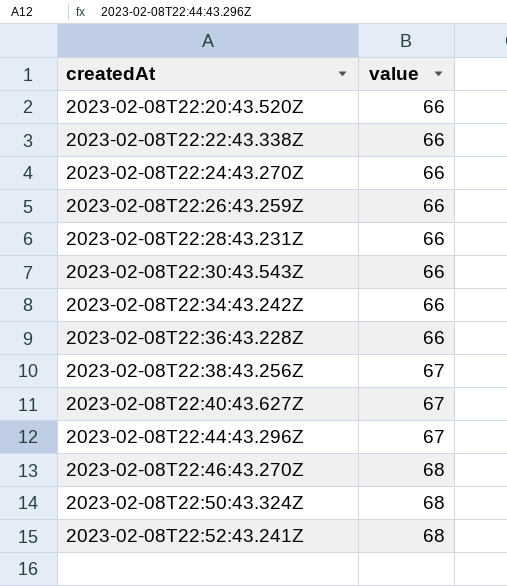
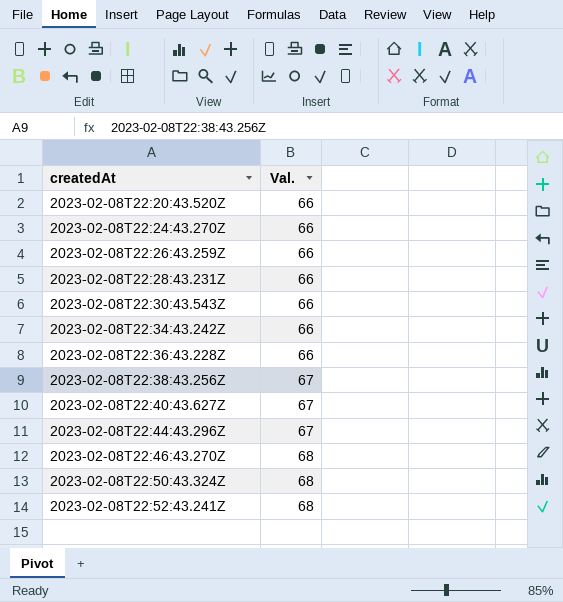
column name: value -> Val.
row 2023-02-08T22:22:43.338Z: 66 -> none

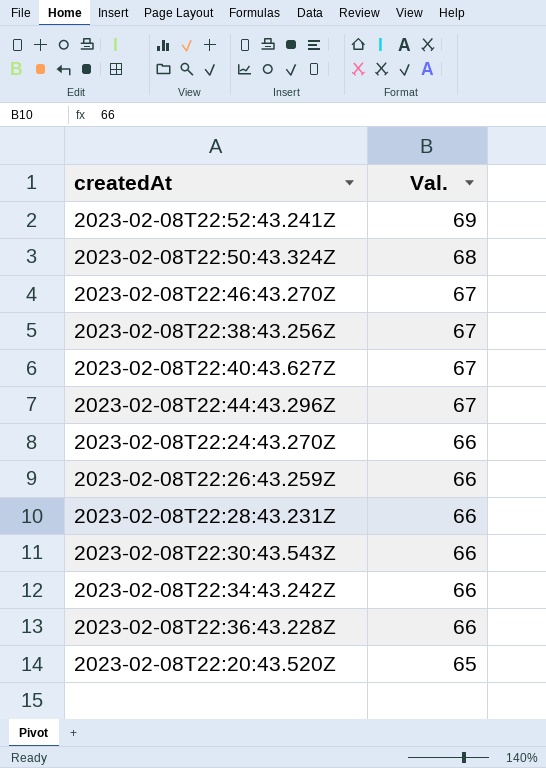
row order: createdAt ascending -> Val. descending
2023-02-08T22:52:43.241Z | Val.: 68 -> 69
2023-02-08T22:46:43.270Z | Val.: 68 -> 67
2023-02-08T22:20:43.520Z | Val.: 66 -> 65

